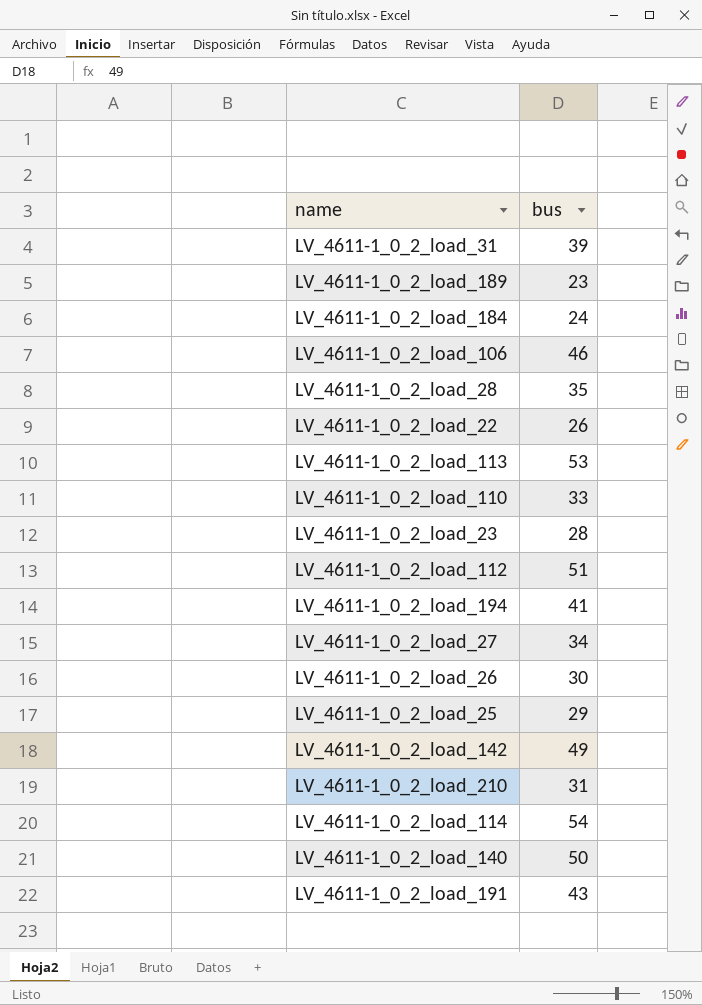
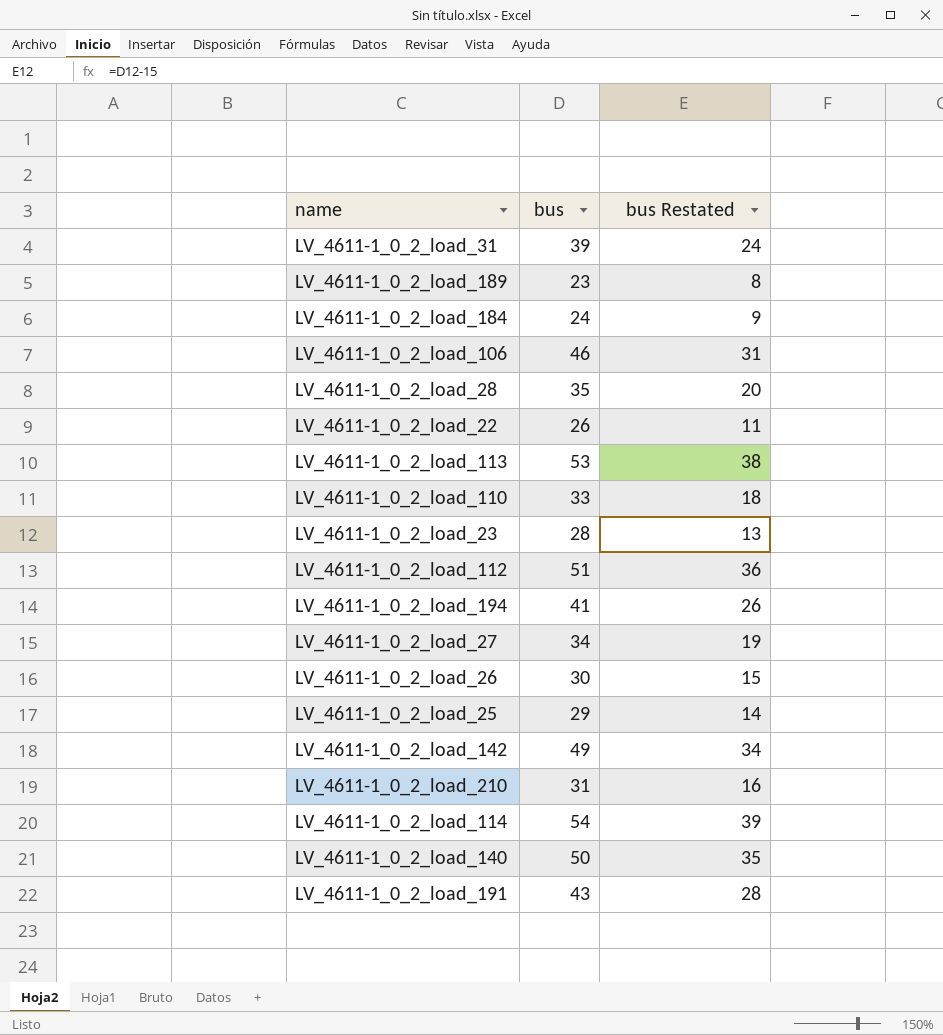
column bus Restated | formula: none -> [bus] - 15

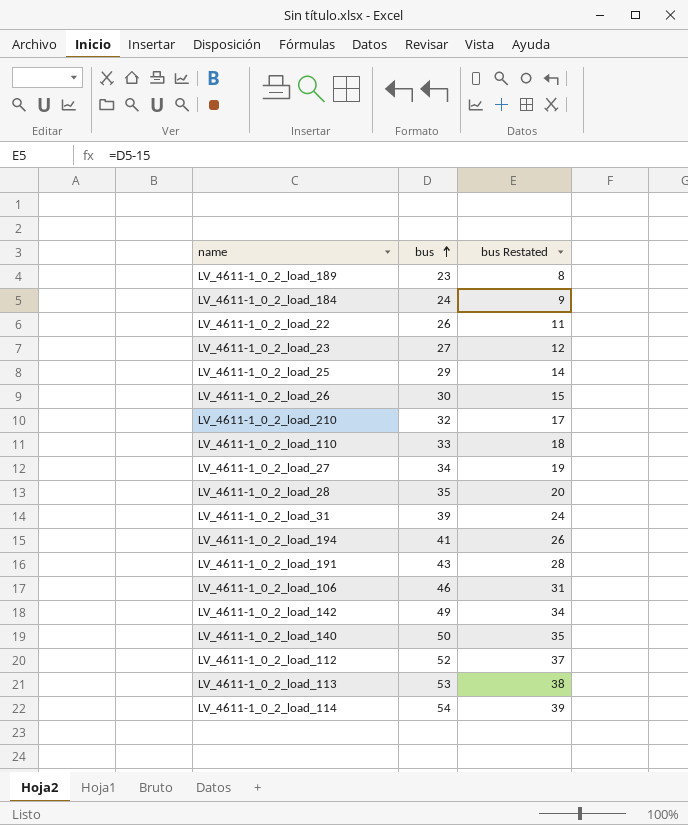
row order: none -> bus ascending
LV_4611-1_0_2_load_23 | bus: 28 -> 27
LV_4611-1_0_2_load_23 | bus Restated: 13 -> 12
LV_4611-1_0_2_load_210 | bus: 31 -> 32
LV_4611-1_0_2_load_210 | bus Restated: 16 -> 17
LV_4611-1_0_2_load_112 | bus: 51 -> 52
LV_4611-1_0_2_load_112 | bus Restated: 36 -> 37

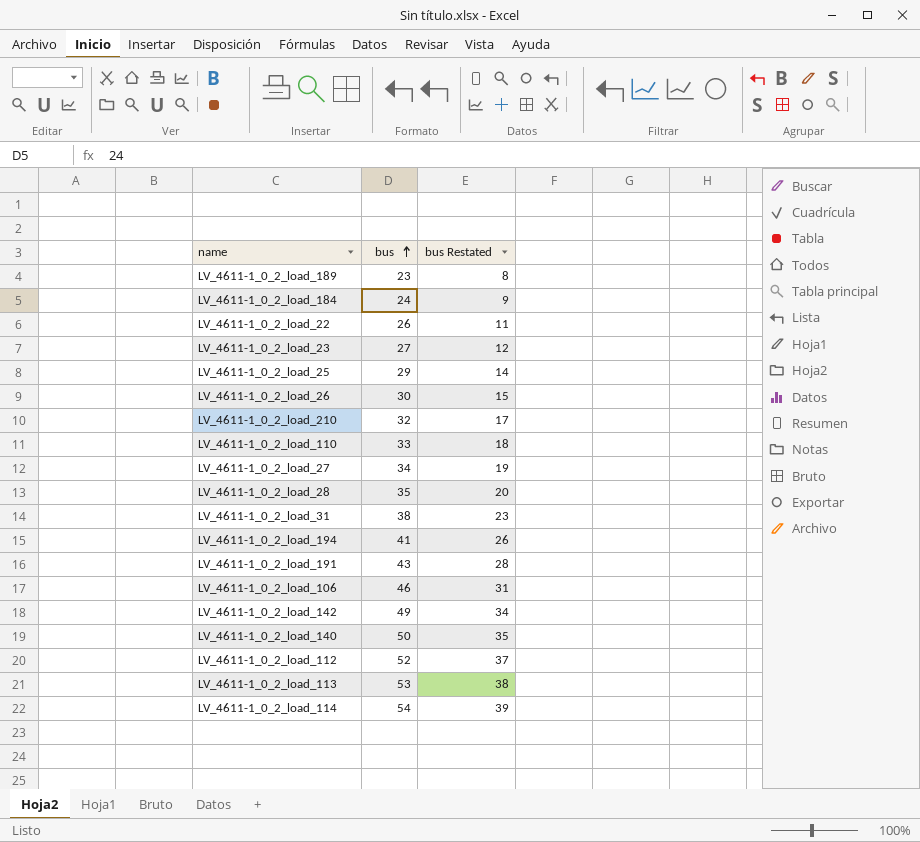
LV_4611-1_0_2_load_31 | bus: 39 -> 38
LV_4611-1_0_2_load_31 | bus Restated: 24 -> 23

